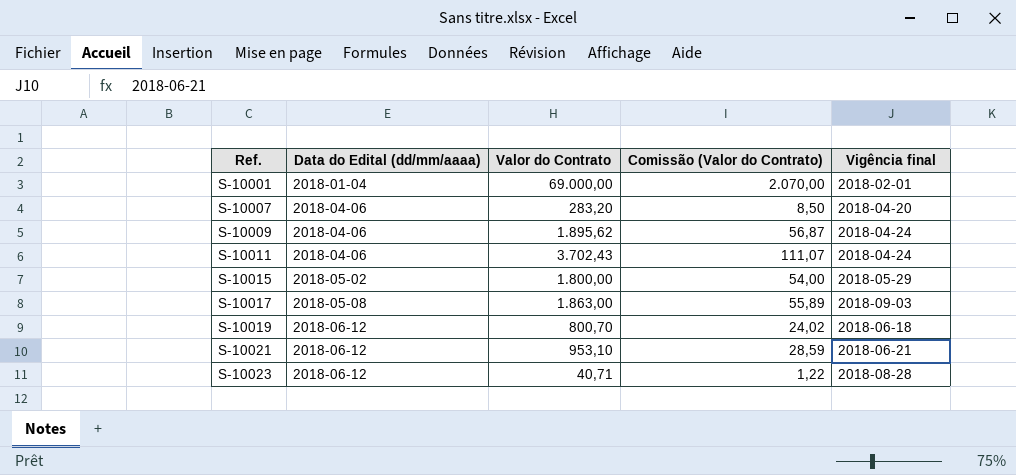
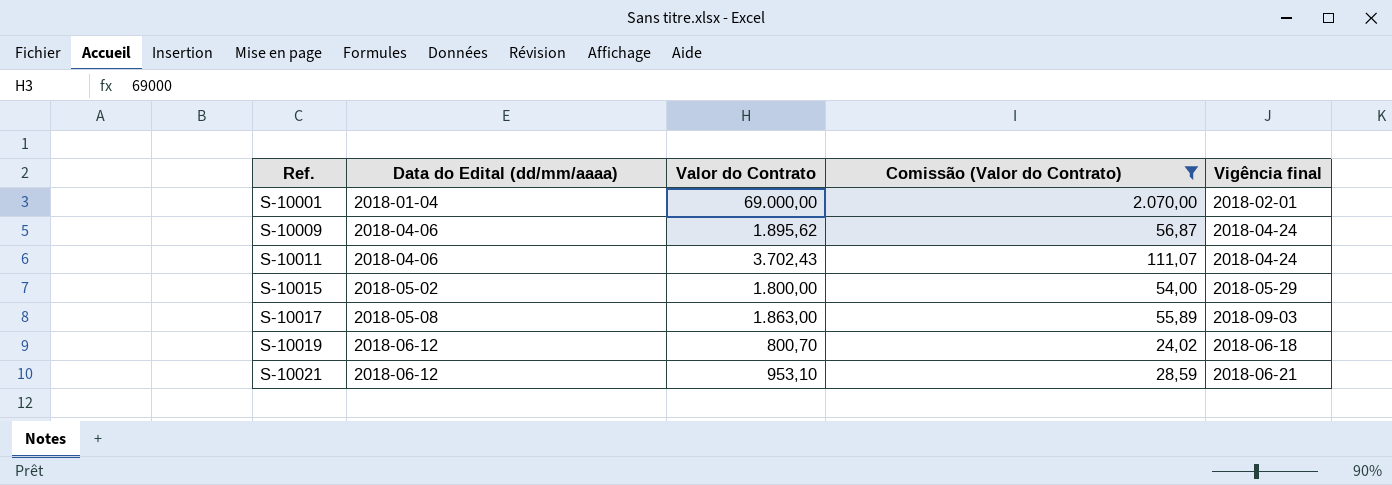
filter: none -> Comissão (Valor do Contrato) >= 24,02

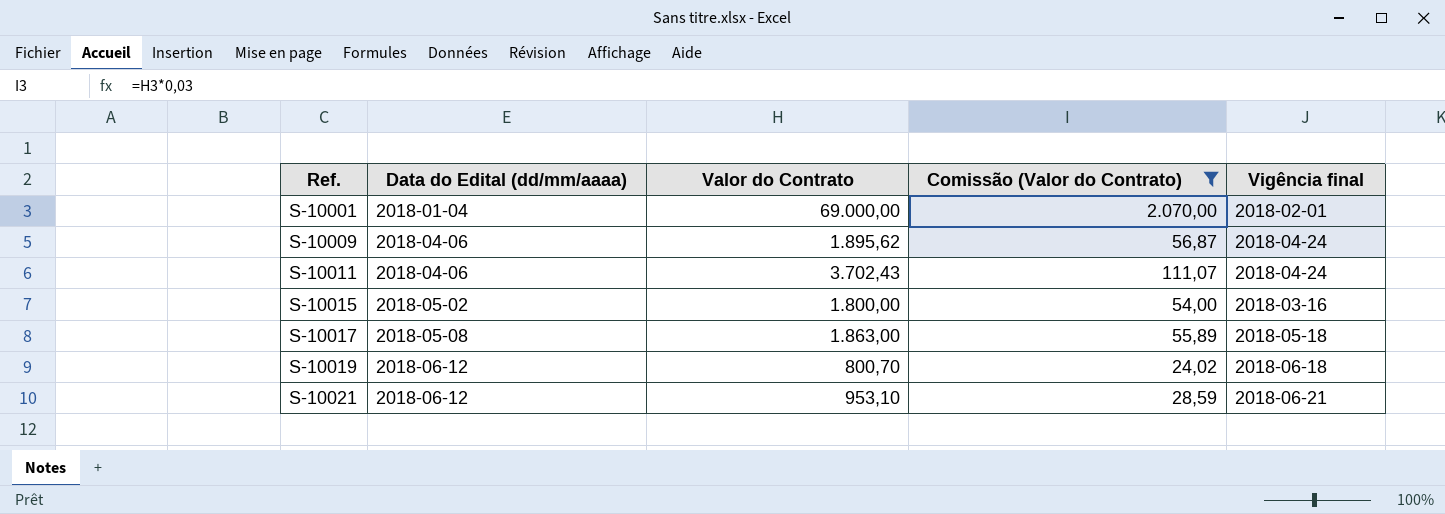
S-10015 | Vigência final: 2018-05-29 -> 2018-03-16
S-10017 | Vigência final: 2018-09-03 -> 2018-05-18

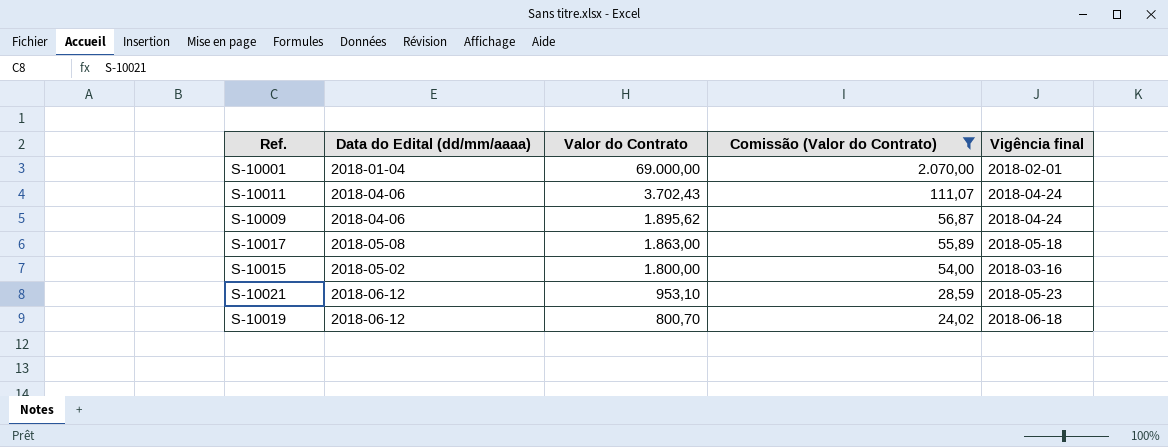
row order: Ref. ascending -> Valor do Contrato descending
S-10021 | Vigência final: 2018-06-21 -> 2018-05-23

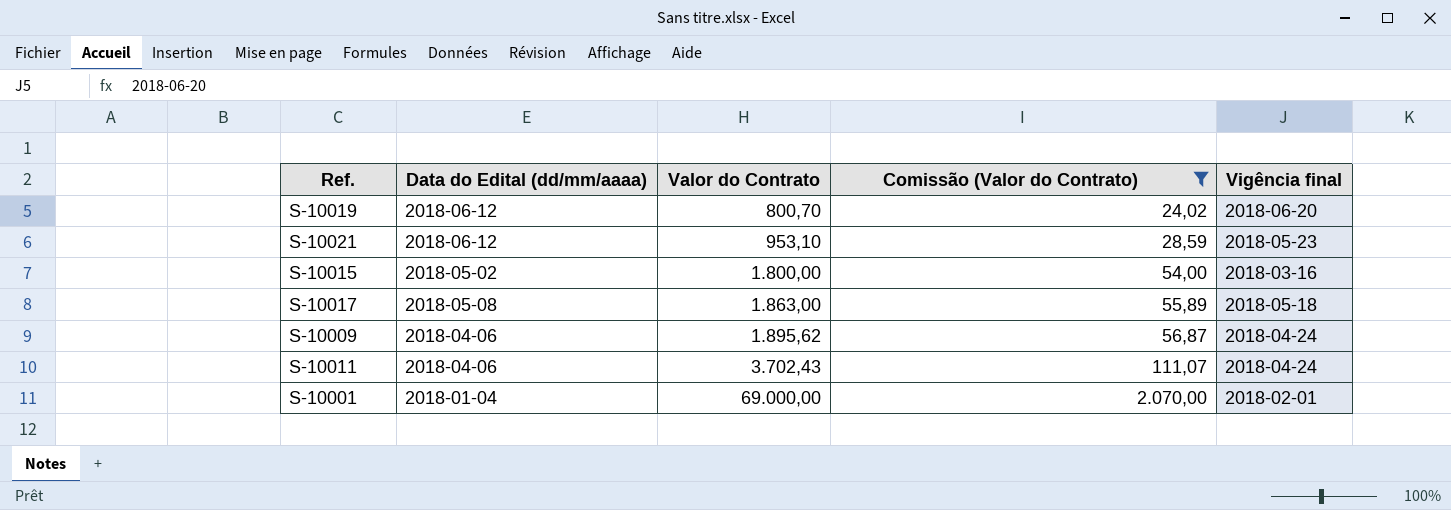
row order: Valor do Contrato descending -> Valor do Contrato ascending
S-10019 | Vigência final: 2018-06-18 -> 2018-06-20

